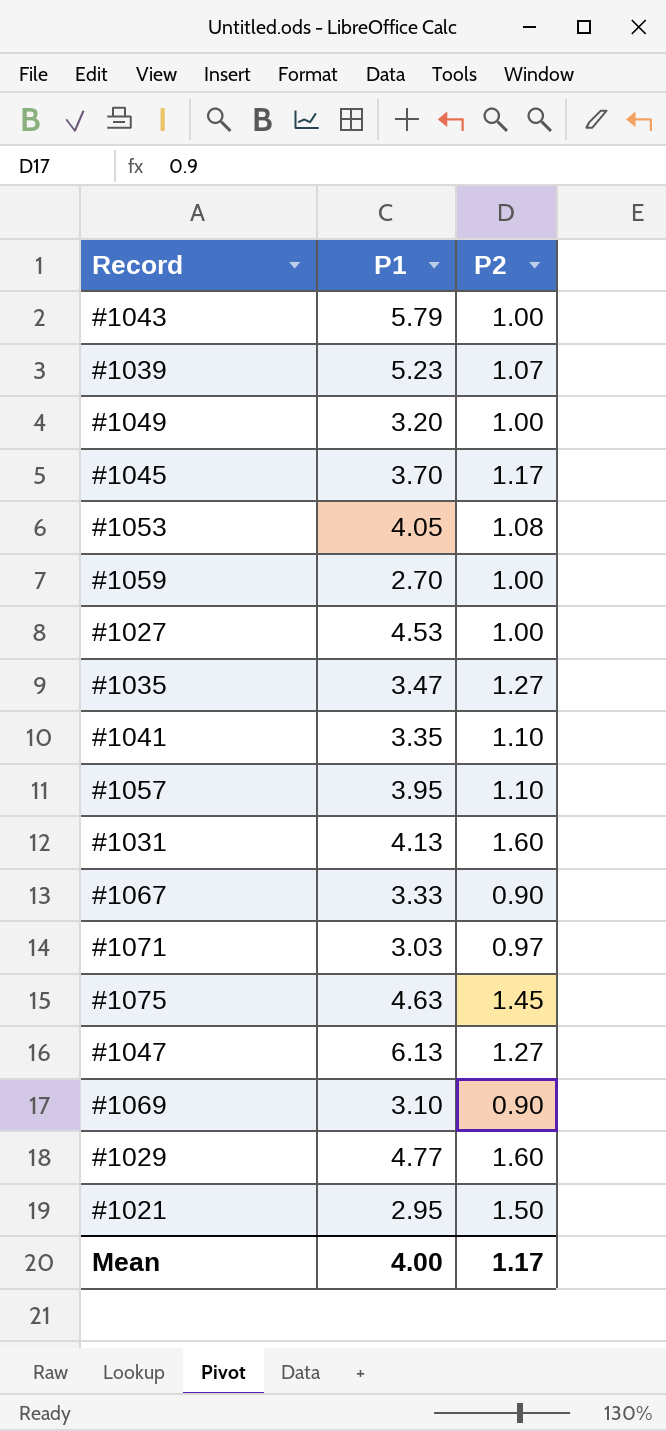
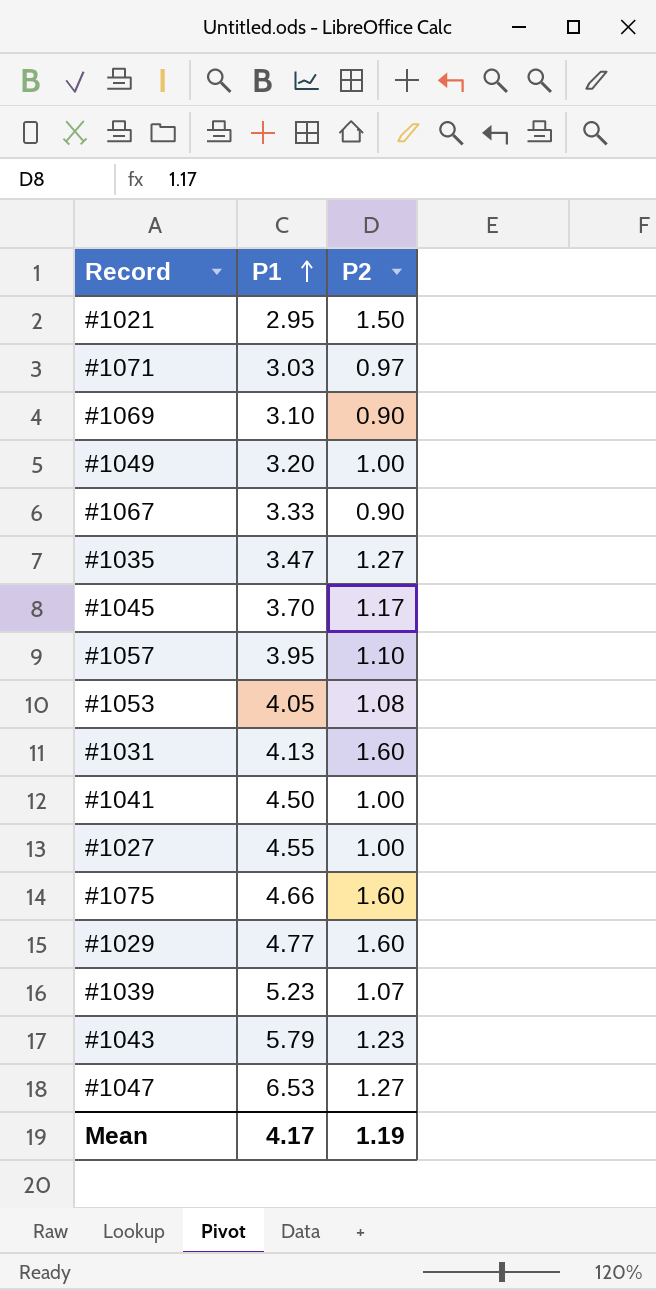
row order: none -> P1 ascending
row #1059: 2.70 | 1.00 -> none
#1041 | P1: 3.35 -> 4.50
#1041 | P2: 1.10 -> 1.00
#1027 | P1: 4.53 -> 4.55
#1075 | P1: 4.63 -> 4.66
#1075 | P2: 1.45 -> 1.60
#1043 | P2: 1.00 -> 1.23
#1047 | P1: 6.13 -> 6.53
Mean | P1: 4.00 -> 4.17
Mean | P2: 1.17 -> 1.19

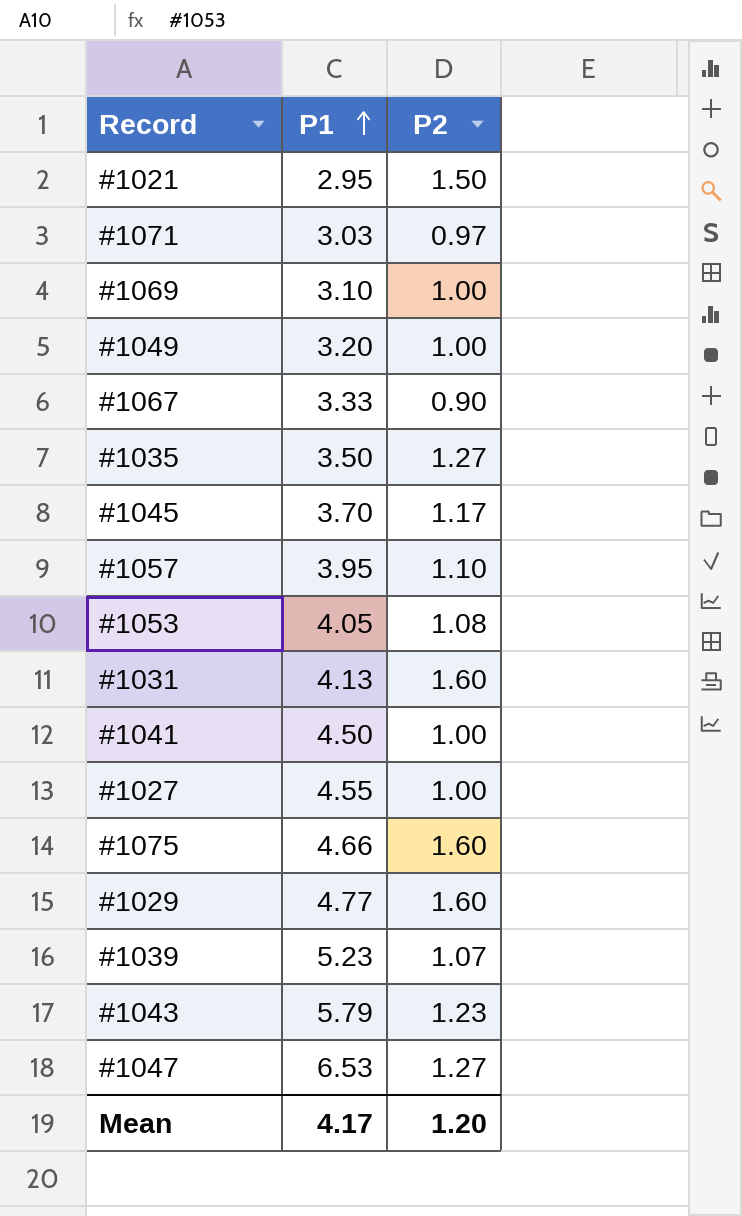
#1069 | P2: 0.90 -> 1.00
#1035 | P1: 3.47 -> 3.50
Mean | P2: 1.19 -> 1.20

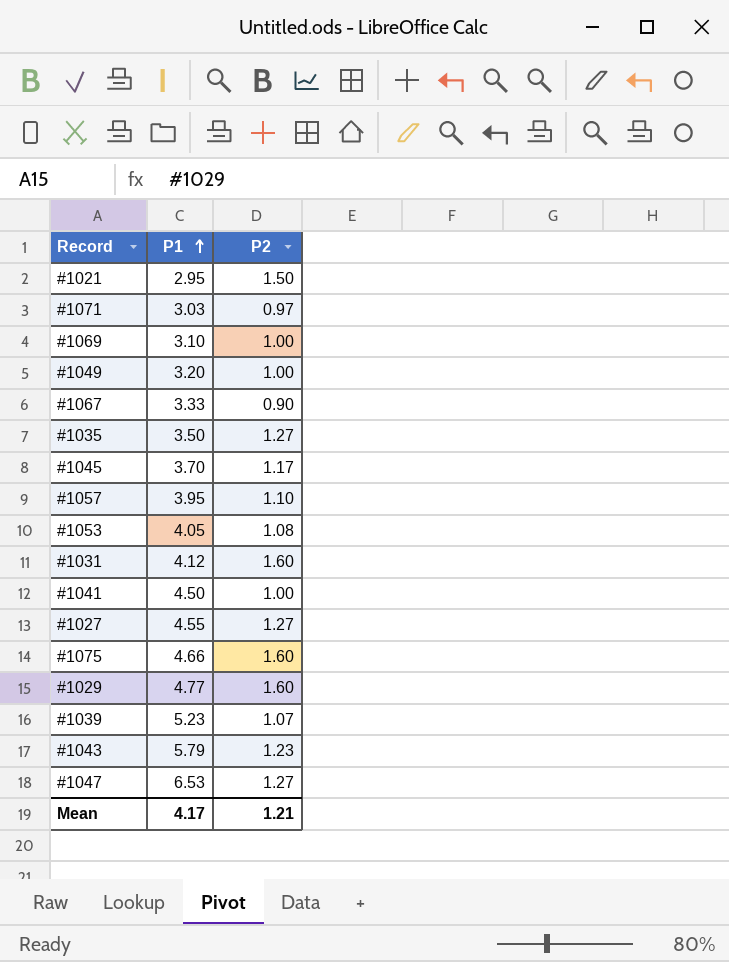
#1031 | P1: 4.13 -> 4.12
#1027 | P2: 1.00 -> 1.27
Mean | P2: 1.20 -> 1.21

